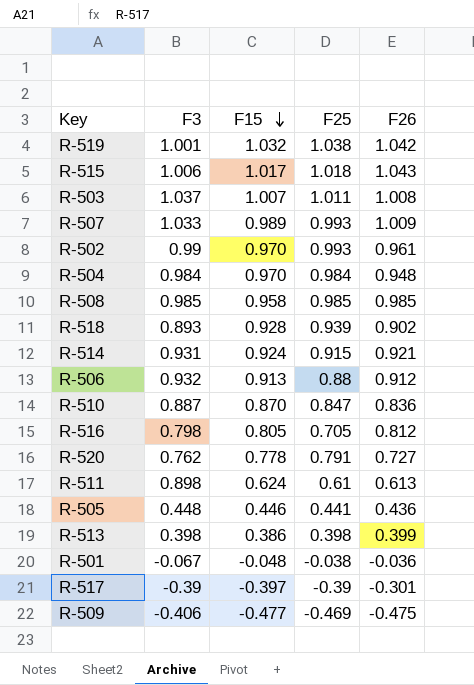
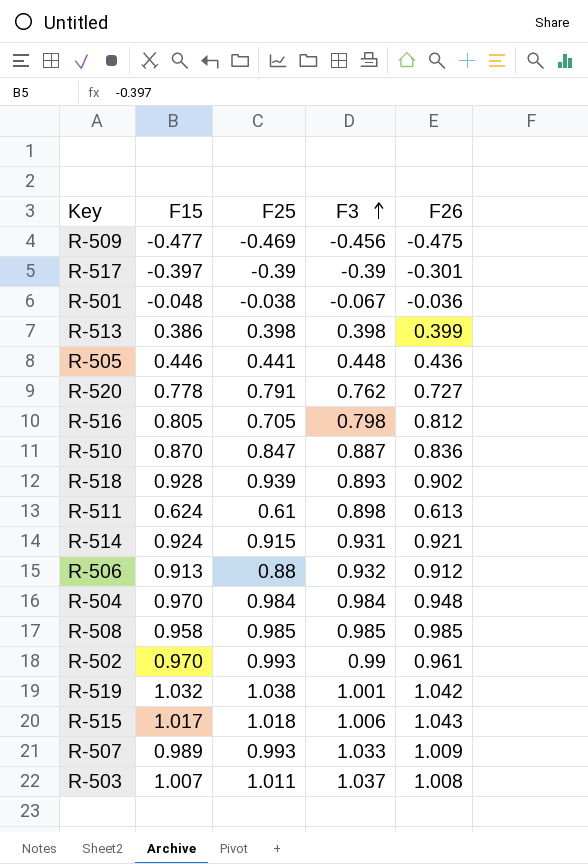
row order: F15 descending -> F3 ascending
column F3 | position: 2 -> 4
R-509 | F3: -0.406 -> -0.456

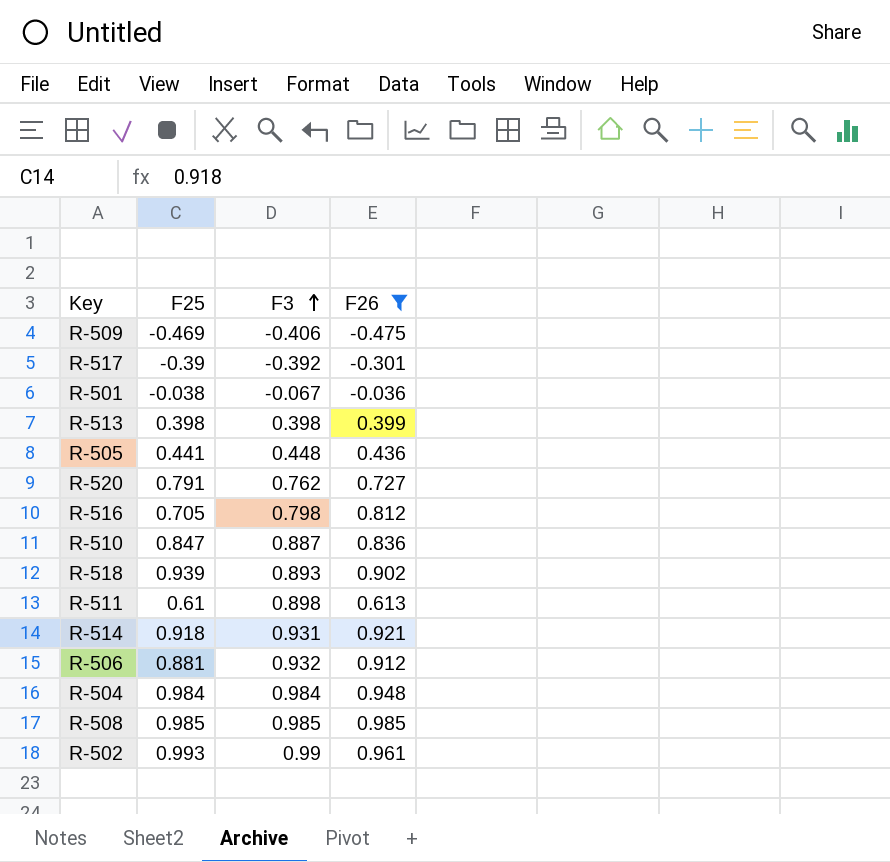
filter: none -> F26 <= 0.985
column F15 | position: 2 -> none
R-509 | F3: -0.456 -> -0.406
R-517 | F3: -0.39 -> -0.392
R-514 | F25: 0.915 -> 0.918
R-506 | F25: 0.88 -> 0.881

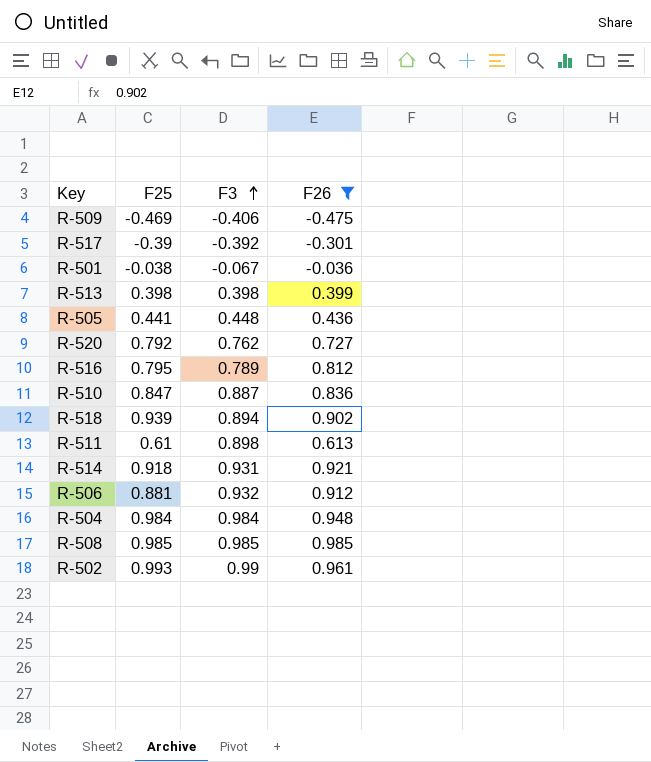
R-520 | F25: 0.791 -> 0.792
R-516 | F25: 0.705 -> 0.795
R-516 | F3: 0.798 -> 0.789
R-518 | F3: 0.893 -> 0.894

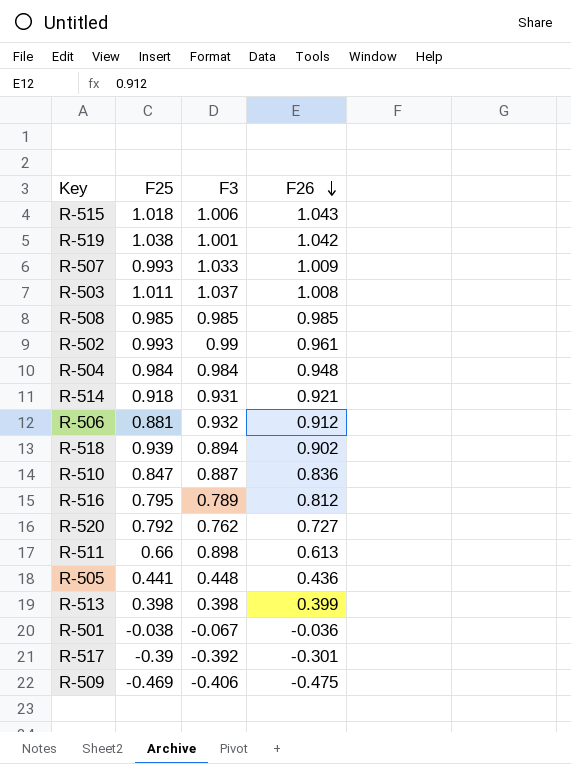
filter: F26 <= 0.985 -> none
row order: F3 ascending -> F26 descending
R-511 | F25: 0.61 -> 0.66

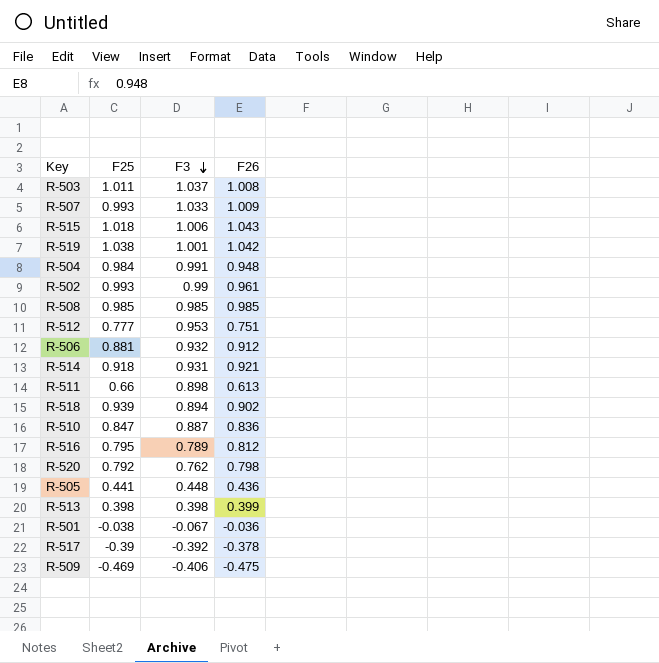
row order: F26 descending -> F3 descending
R-504 | F3: 0.984 -> 0.991
row R-512: none -> 0.777 | 0.953 | 0.751
R-520 | F26: 0.727 -> 0.798
R-517 | F26: -0.301 -> -0.378

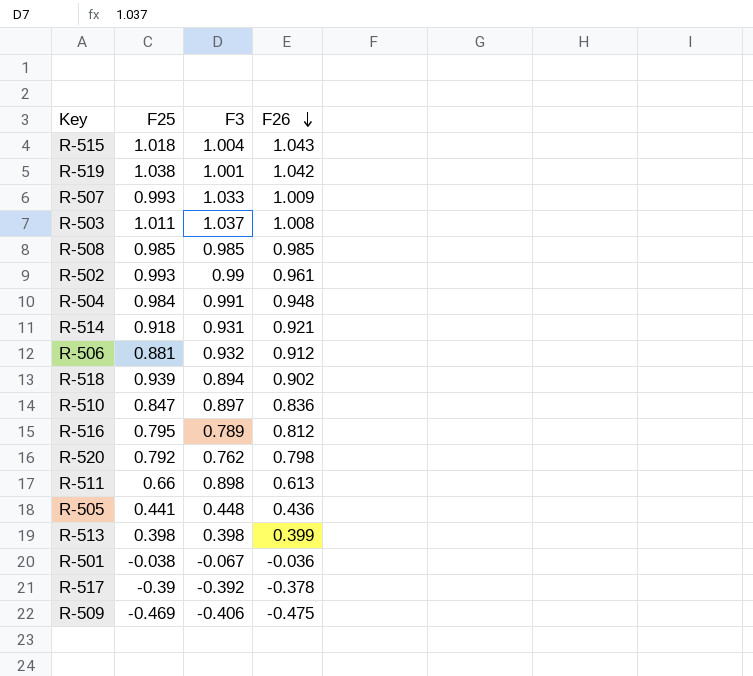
row order: F3 descending -> F26 descending
row R-512: 0.777 | 0.953 | 0.751 -> none
R-515 | F3: 1.006 -> 1.004
R-510 | F3: 0.887 -> 0.897

